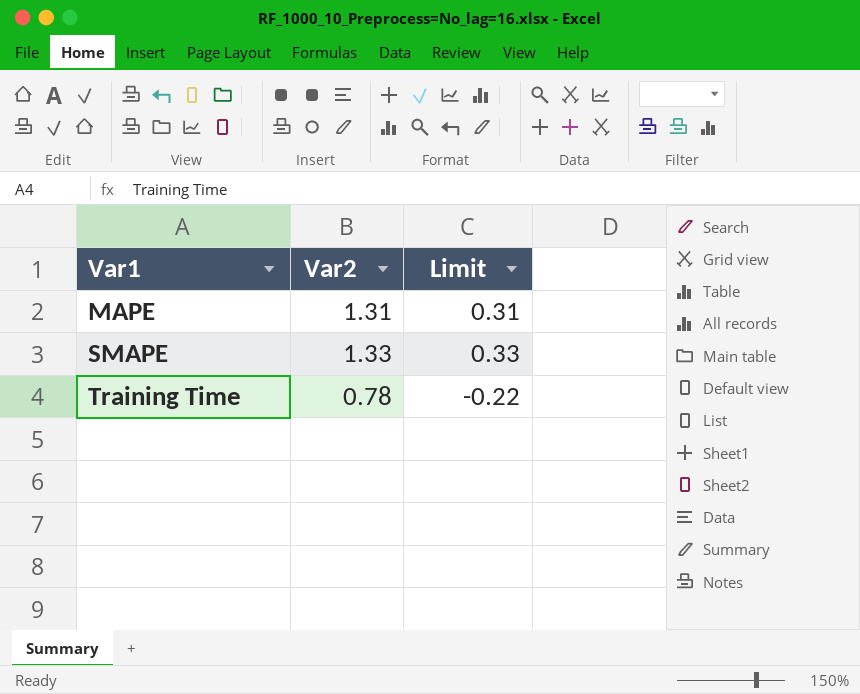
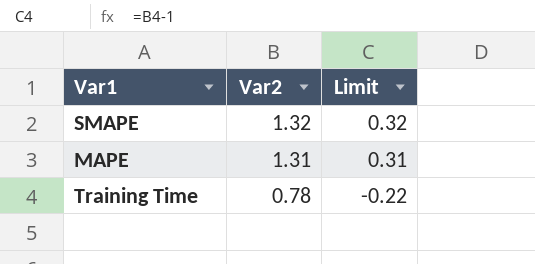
row order: Var1 ascending -> Var2 descending
SMAPE | Var2: 1.33 -> 1.32
SMAPE | Limit: 0.33 -> 0.32

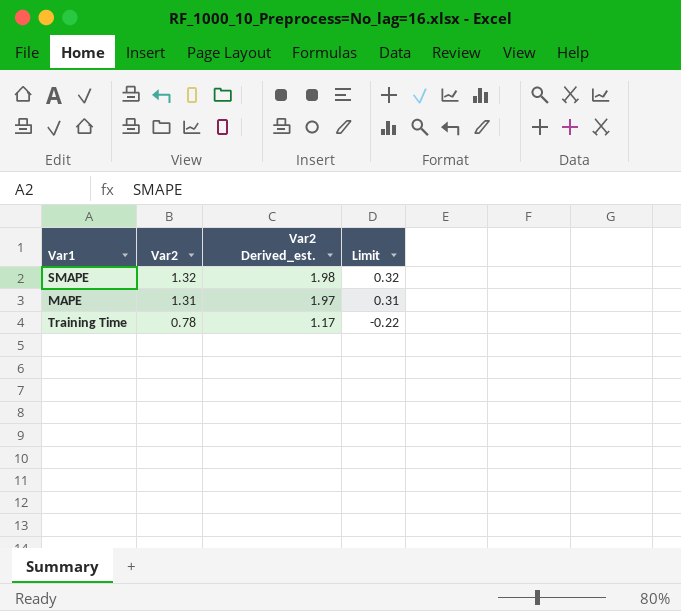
column Var2 Derived_est. | formula: none -> [Var2] * 1.5

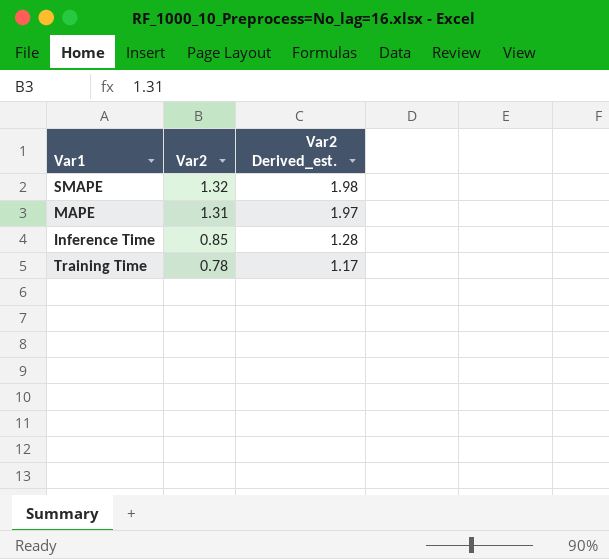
column Limit | formula: [Var2] - 1 -> none
row Inference Time: none -> 0.85 | 1.28

